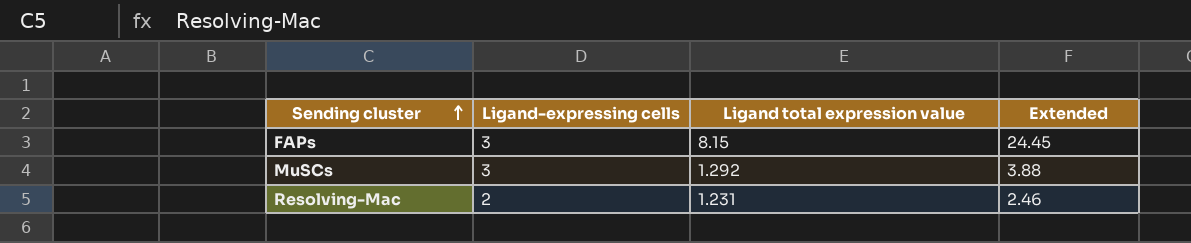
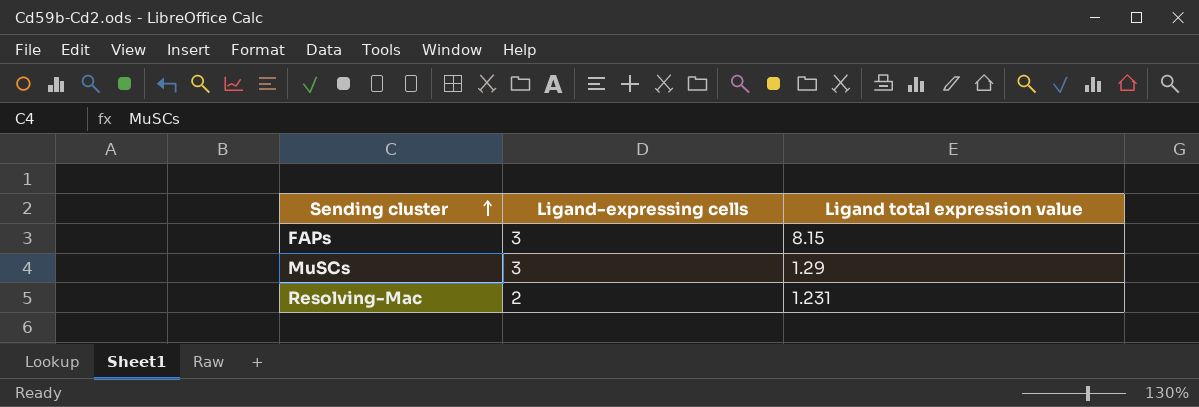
column Extended | formula: [Ligand-expressing cells] * [Ligand total expression value] -> none
MuSCs | Ligand total expression value: 1.292 -> 1.29

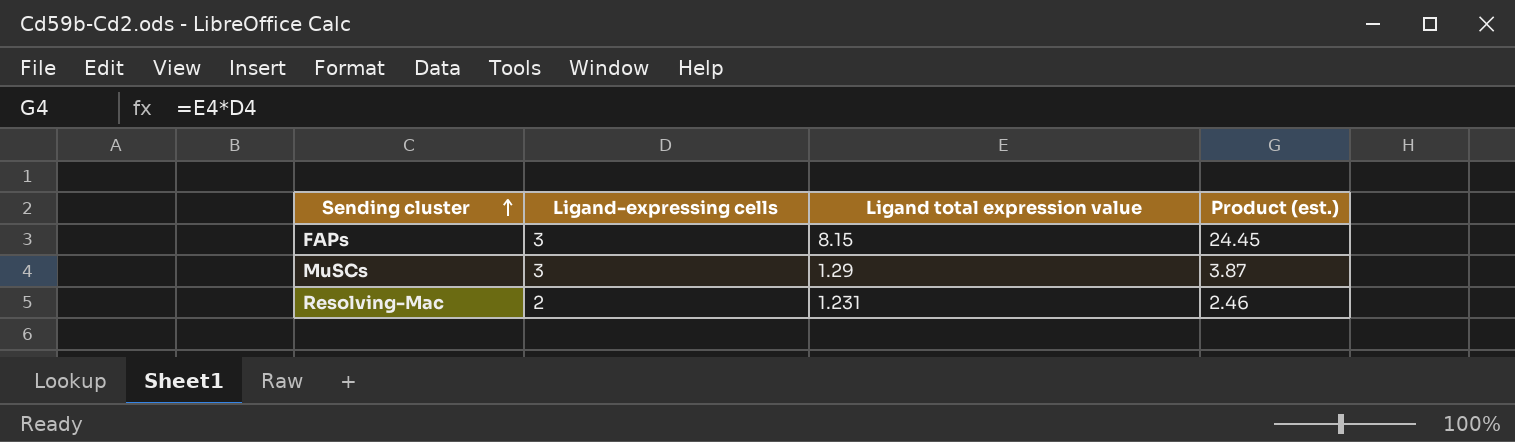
column Product (est.) | formula: none -> [Ligand-expressing cells] * [Ligand total expression value]

